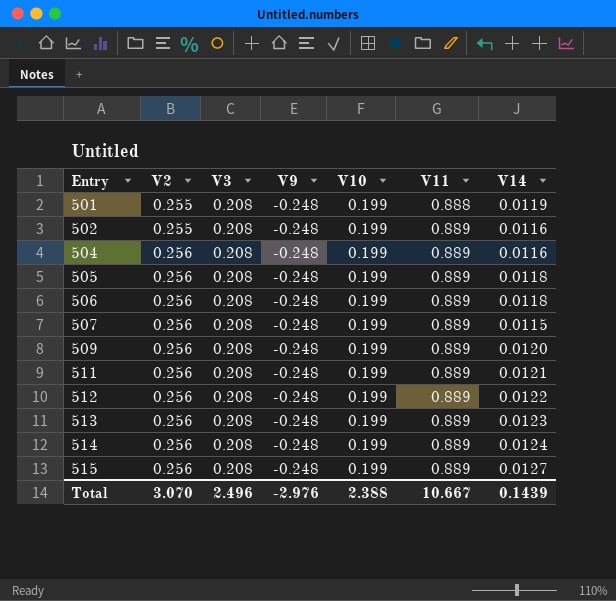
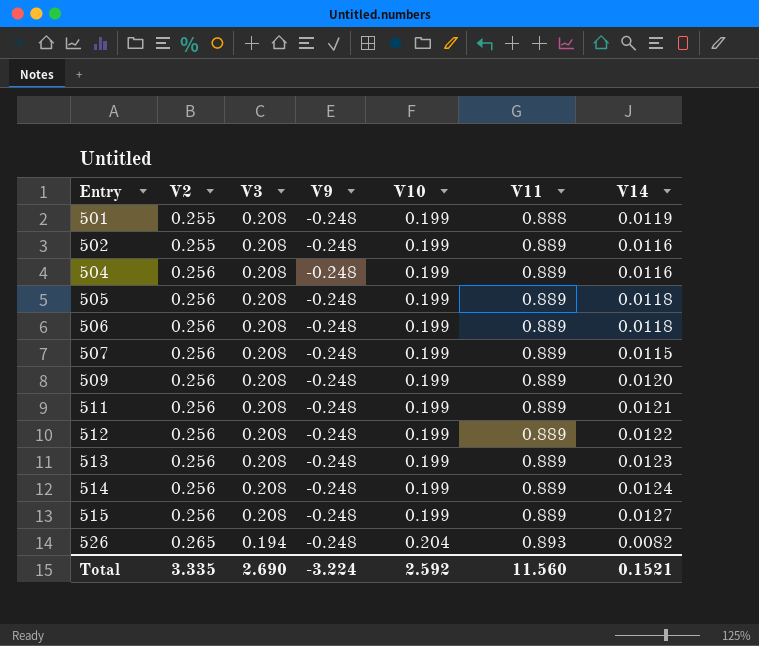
row 526: none -> 0.265 | 0.194 | -0.248 | 0.204 | 0.893 | 0.0082
Total | V2: 3.070 -> 3.335
Total | V3: 2.496 -> 2.690
Total | V9: -2.976 -> -3.224
Total | V10: 2.388 -> 2.592
Total | V11: 10.667 -> 11.560
Total | V14: 0.1439 -> 0.1521

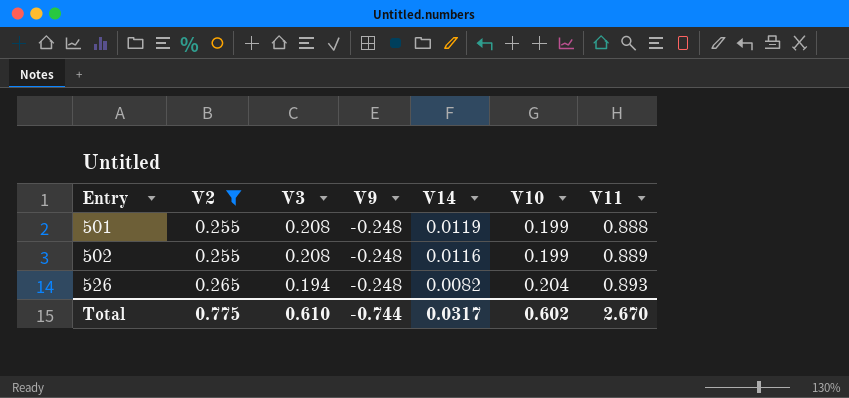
filter: none -> V2 != 0.256
column V14 | position: 7 -> 5
Total | V2: 3.335 -> 0.775
Total | V3: 2.690 -> 0.610
Total | V9: -3.224 -> -0.744
Total | V14: 0.1521 -> 0.0317
Total | V10: 2.592 -> 0.602
Total | V11: 11.560 -> 2.670

